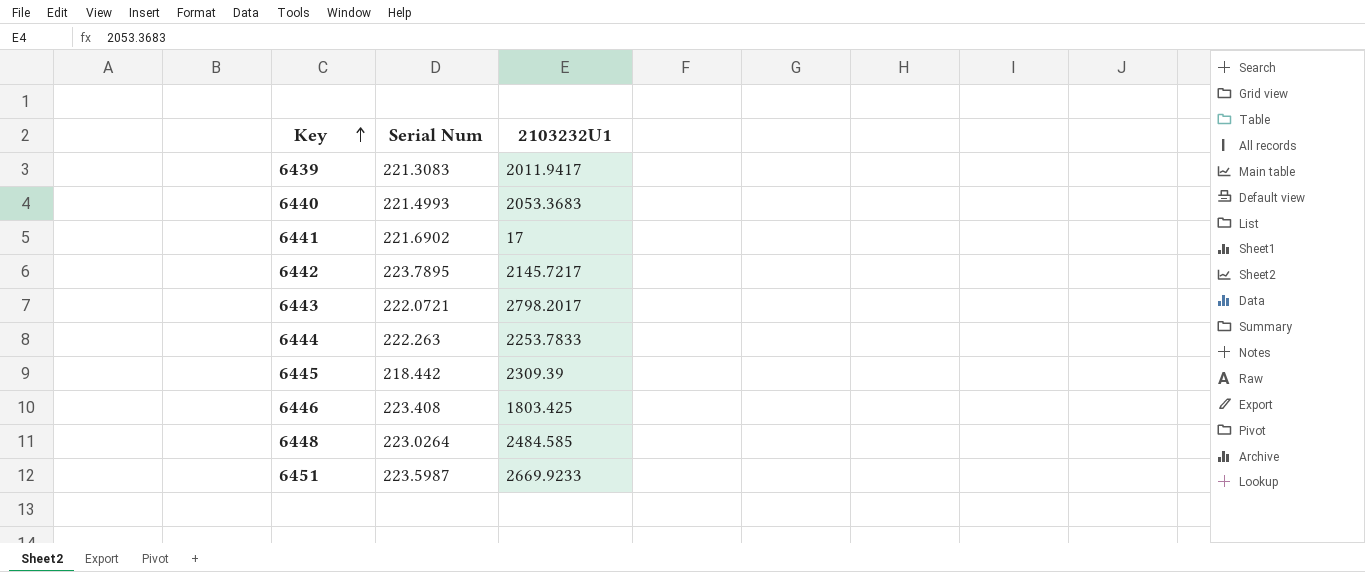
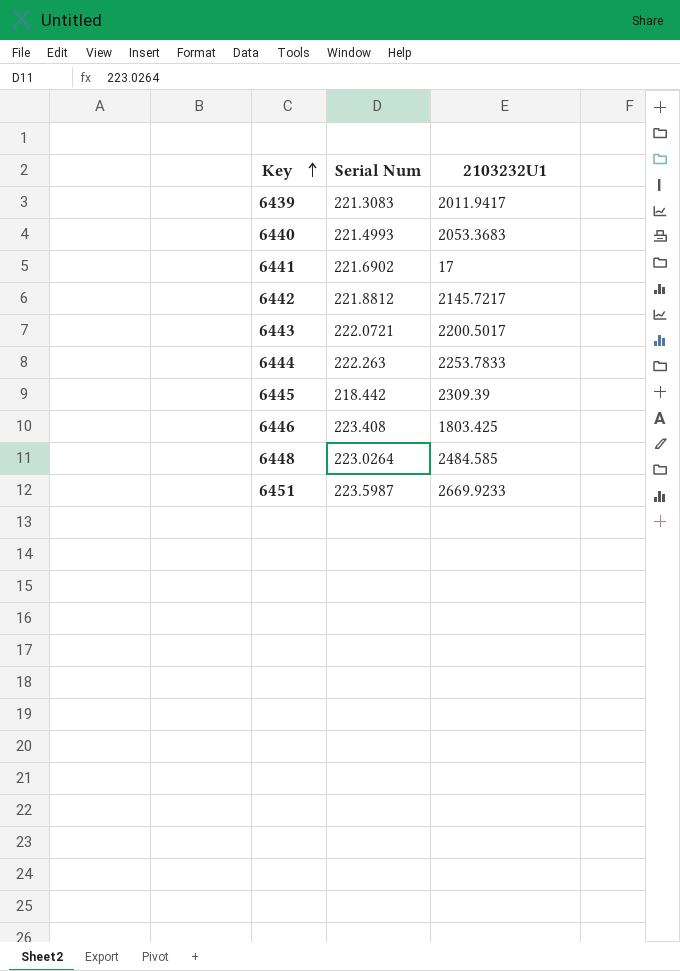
6442 | Serial Num: 223.7895 -> 221.8812
6443 | 2103232U1: 2798.2017 -> 2200.5017

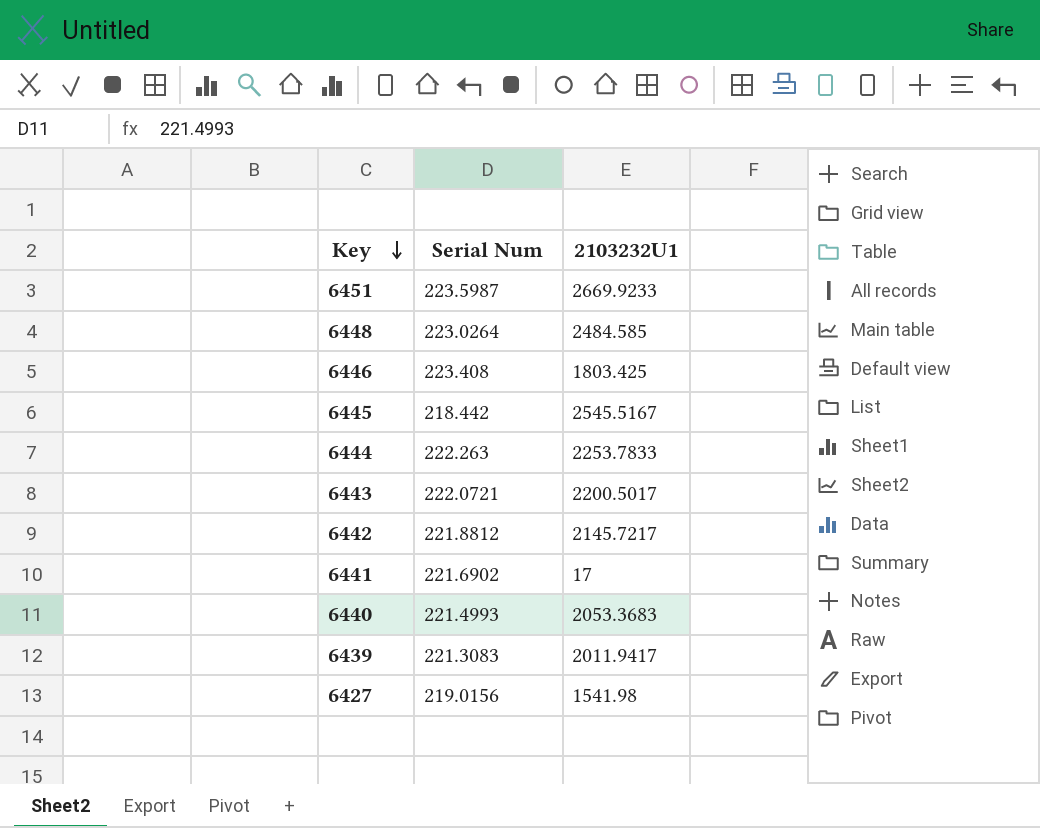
row order: Key ascending -> Key descending
6445 | 2103232U1: 2309.39 -> 2545.5167
row 6427: none -> 219.0156 | 1541.98

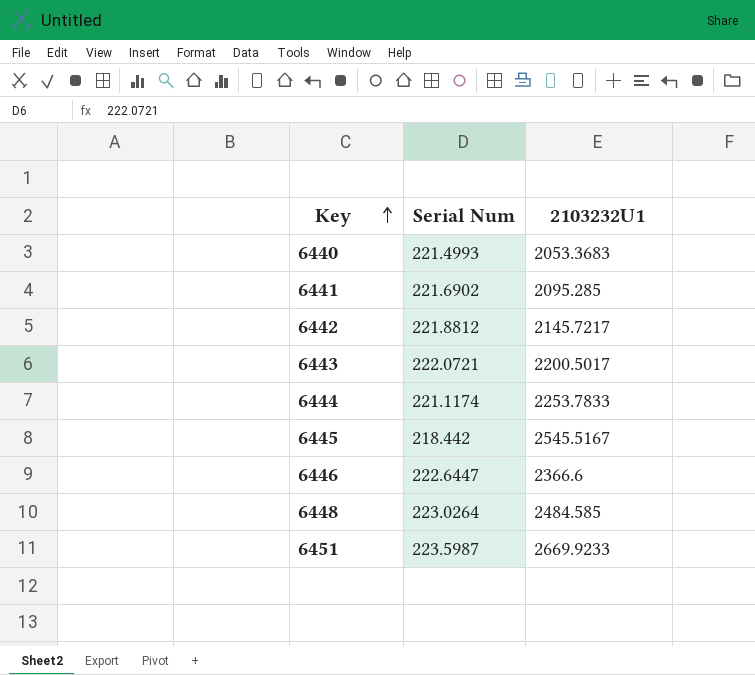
row order: Key descending -> Key ascending
row 6439: 221.3083 | 2011.9417 -> none
row 6427: 219.0156 | 1541.98 -> none
6441 | 2103232U1: 17 -> 2095.285
6444 | Serial Num: 222.263 -> 221.1174
6446 | Serial Num: 223.408 -> 222.6447
6446 | 2103232U1: 1803.425 -> 2366.6

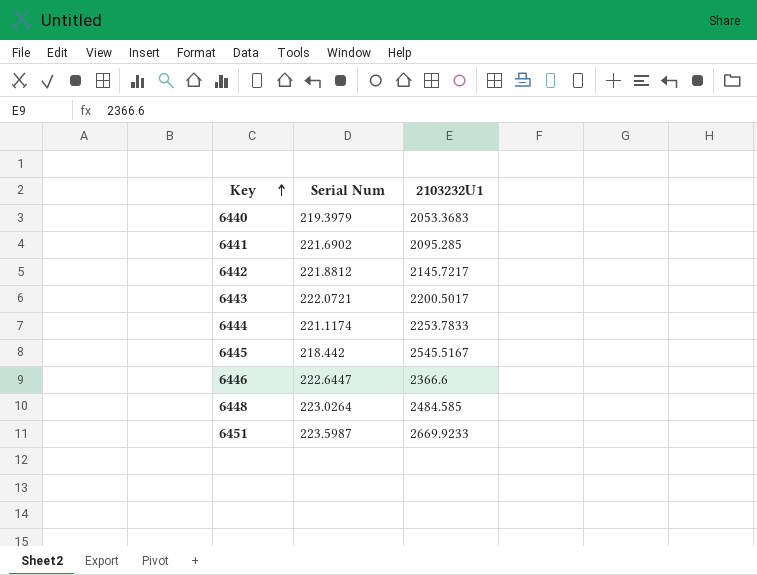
6440 | Serial Num: 221.4993 -> 219.3979

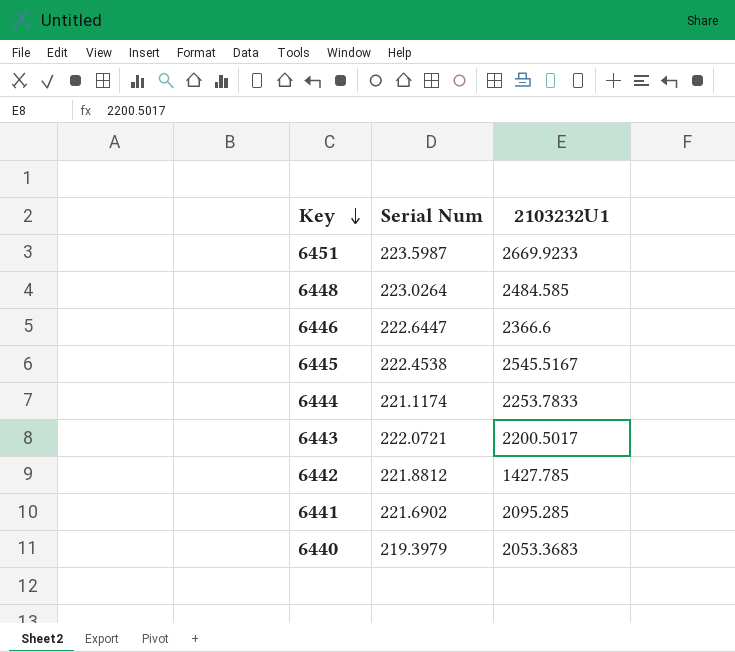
row order: Key ascending -> Key descending
6445 | Serial Num: 218.442 -> 222.4538
6442 | 2103232U1: 2145.7217 -> 1427.785

